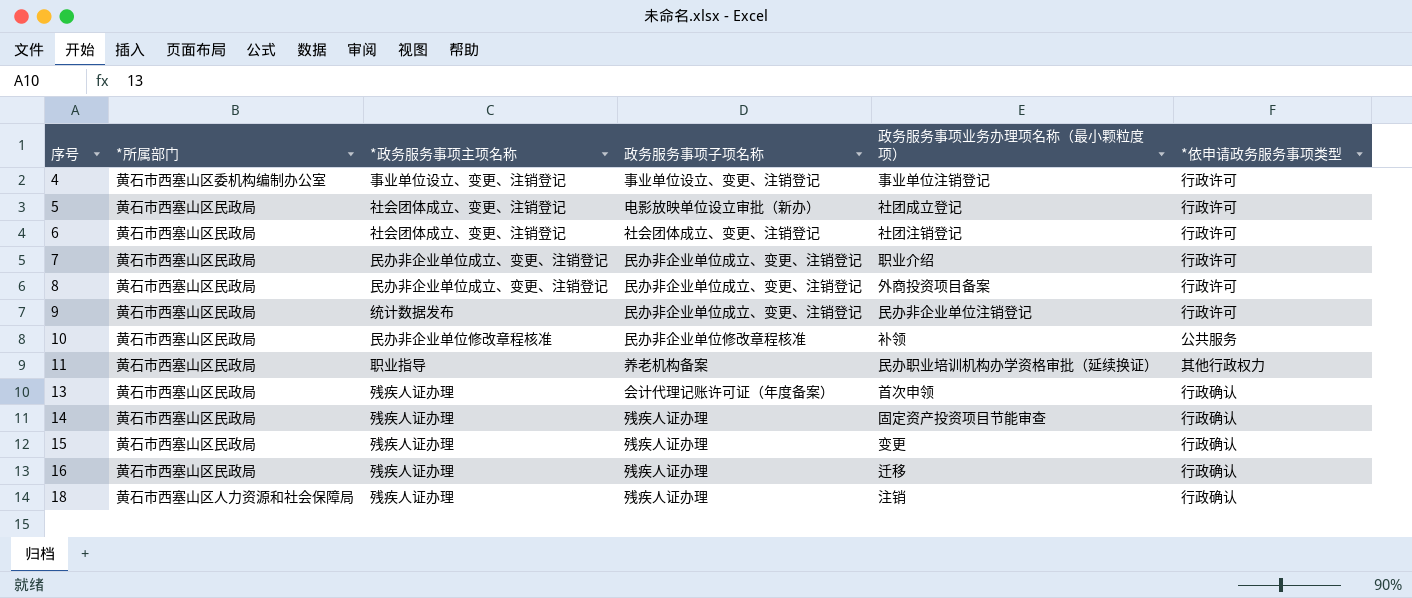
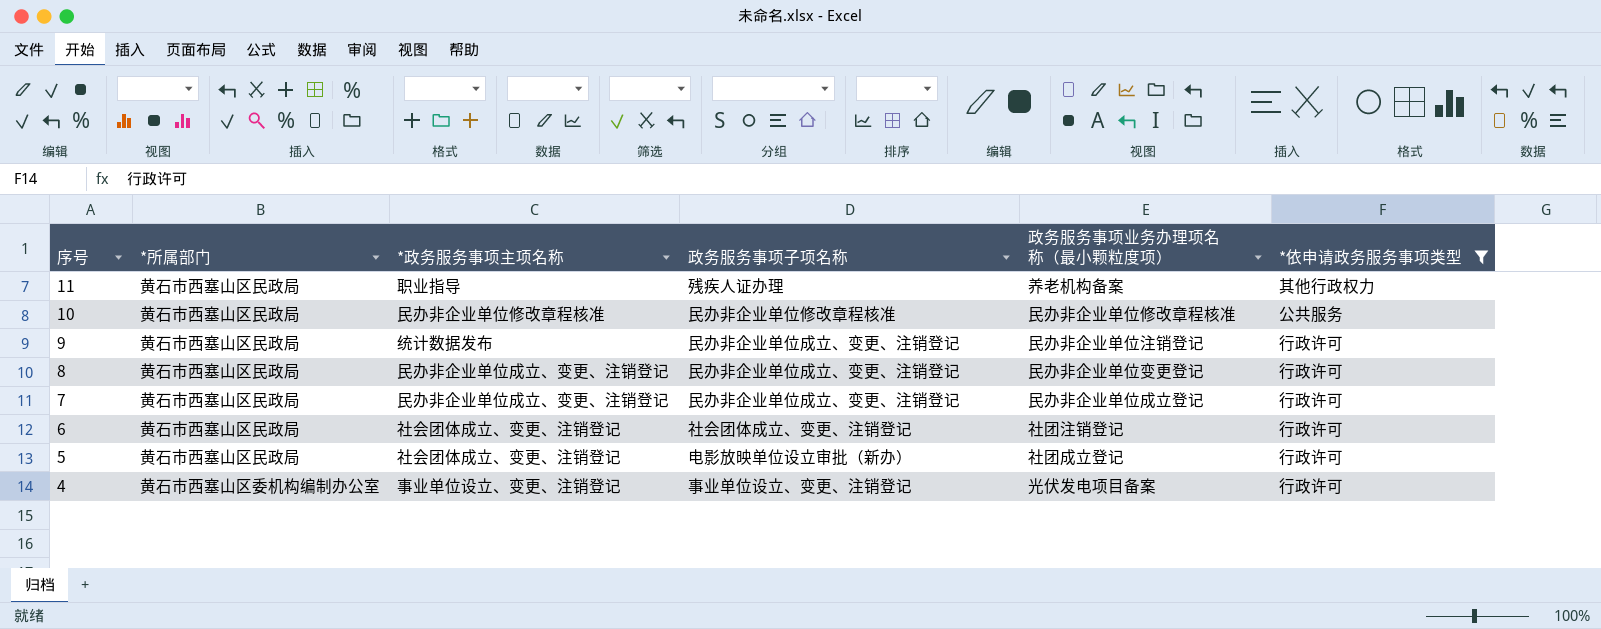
filter: none -> *依申请政务服务事项类型 != 行政确认
row order: 序号 ascending -> 序号 descending
11 | 政务服务事项子项名称: 养老机构备案 -> 残疾人证办理
11 | 政务服务事项业务办理项名称（最小颗粒度项）: 民办职业培训机构办学资格审批（延续换证） -> 养老机构备案
10 | 政务服务事项业务办理项名称（最小颗粒度项）: 补领 -> 民办非企业单位修改章程核准
8 | 政务服务事项业务办理项名称（最小颗粒度项）: 外商投资项目备案 -> 民办非企业单位变更登记
7 | 政务服务事项业务办理项名称（最小颗粒度项）: 职业介绍 -> 民办非企业单位成立登记
4 | 政务服务事项业务办理项名称（最小颗粒度项）: 事业单位注销登记 -> 光伏发电项目备案

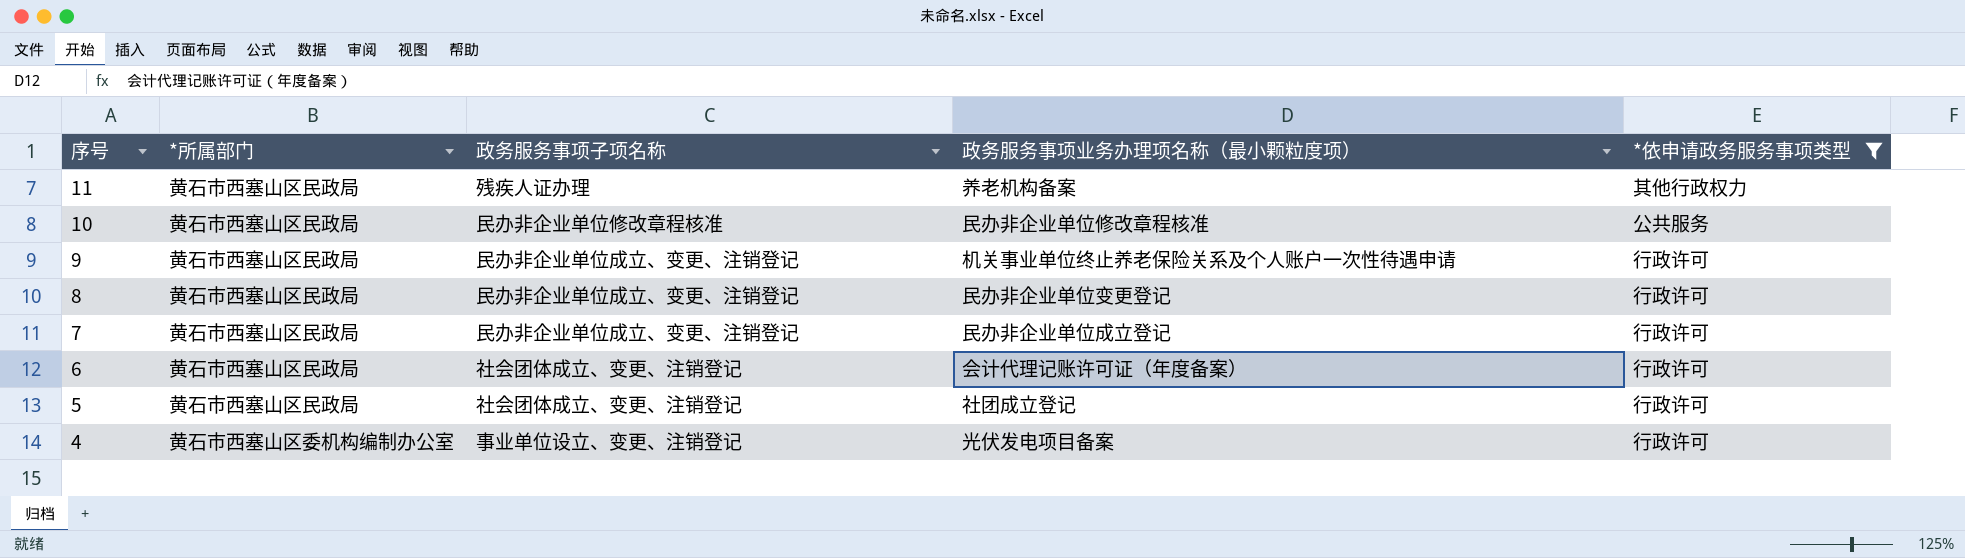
column *政务服务事项主项名称 | position: 3 -> none
9 | 政务服务事项业务办理项名称（最小颗粒度项）: 民办非企业单位注销登记 -> 机关事业单位终止养老保险关系及个人账户一次性待遇申请
6 | 政务服务事项业务办理项名称（最小颗粒度项）: 社团注销登记 -> 会计代理记账许可证（年度备案）
5 | 政务服务事项子项名称: 电影放映单位设立审批（新办） -> 社会团体成立、变更、注销登记

